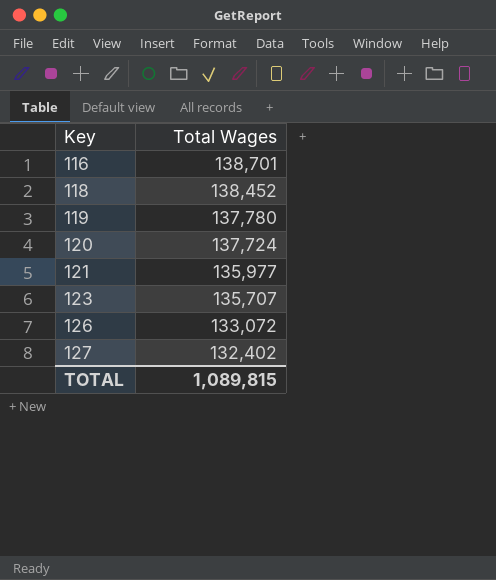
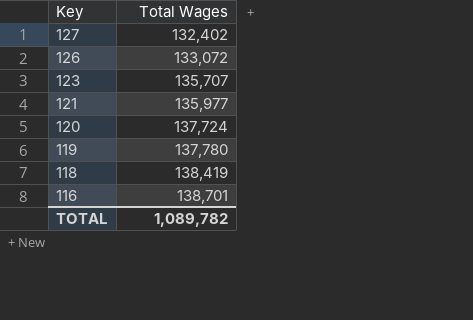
row order: Key ascending -> Key descending
118 | Total Wages: 138,452 -> 138,419
TOTAL | Total Wages: 1,089,815 -> 1,089,782

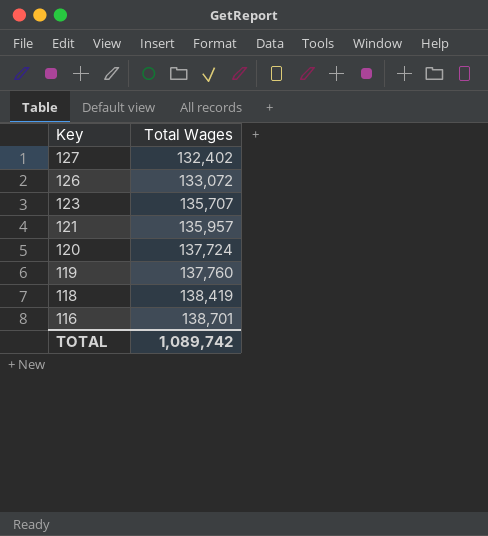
121 | Total Wages: 135,977 -> 135,957
119 | Total Wages: 137,780 -> 137,760
TOTAL | Total Wages: 1,089,782 -> 1,089,742

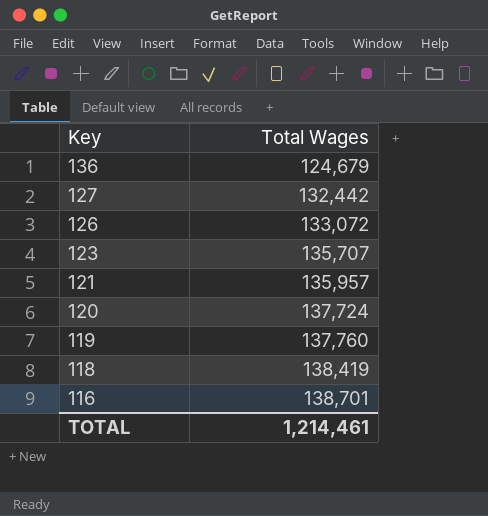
row 136: none -> 124,679
127 | Total Wages: 132,402 -> 132,442
TOTAL | Total Wages: 1,089,742 -> 1,214,461

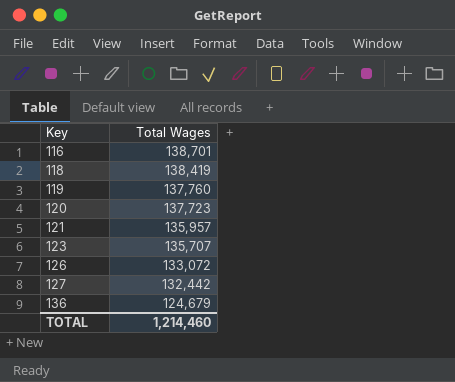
row order: Key descending -> Key ascending
120 | Total Wages: 137,724 -> 137,723
TOTAL | Total Wages: 1,214,461 -> 1,214,460

